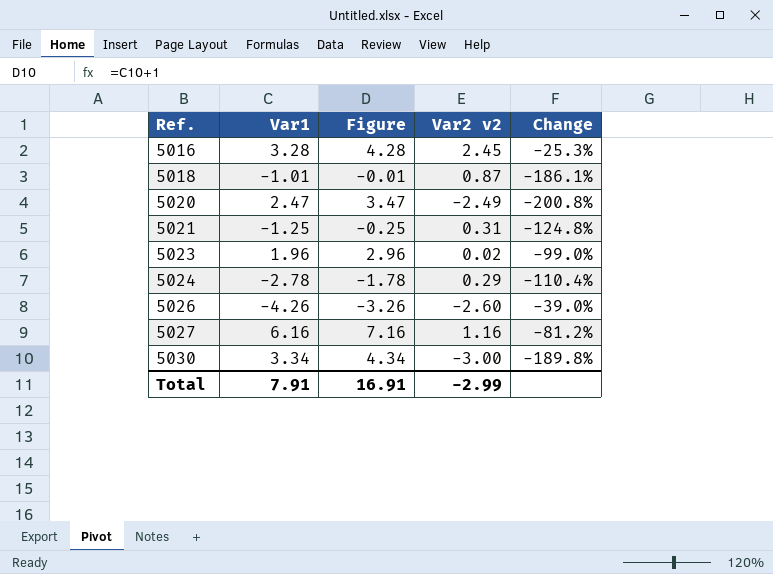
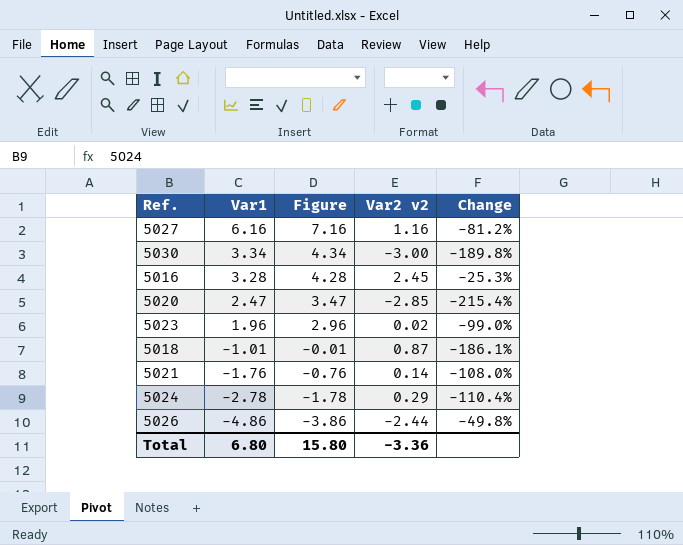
row order: Ref. ascending -> Var1 descending
5020 | Var2 v2: -2.49 -> -2.85
5020 | Change: -200.8% -> -215.4%
5021 | Var1: -1.25 -> -1.76
5021 | Figure: -0.25 -> -0.76
5021 | Var2 v2: 0.31 -> 0.14
5021 | Change: -124.8% -> -108.0%
5026 | Var1: -4.26 -> -4.86
5026 | Figure: -3.26 -> -3.86
5026 | Var2 v2: -2.60 -> -2.44
5026 | Change: -39.0% -> -49.8%
Total | Var1: 7.91 -> 6.80
Total | Figure: 16.91 -> 15.80
Total | Var2 v2: -2.99 -> -3.36

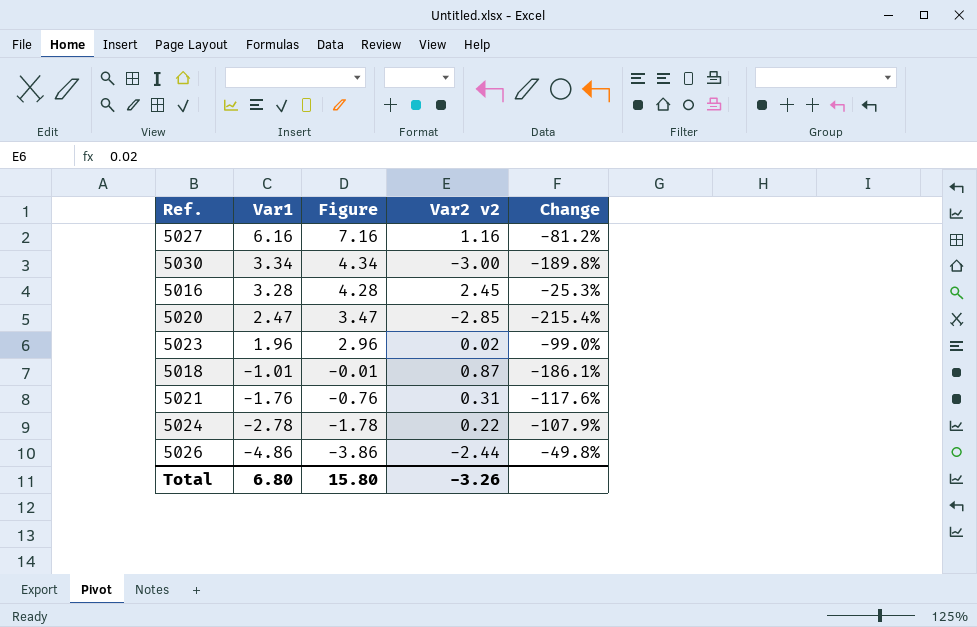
5021 | Var2 v2: 0.14 -> 0.31
5021 | Change: -108.0% -> -117.6%
5024 | Var2 v2: 0.29 -> 0.22
5024 | Change: -110.4% -> -107.9%
Total | Var2 v2: -3.36 -> -3.26

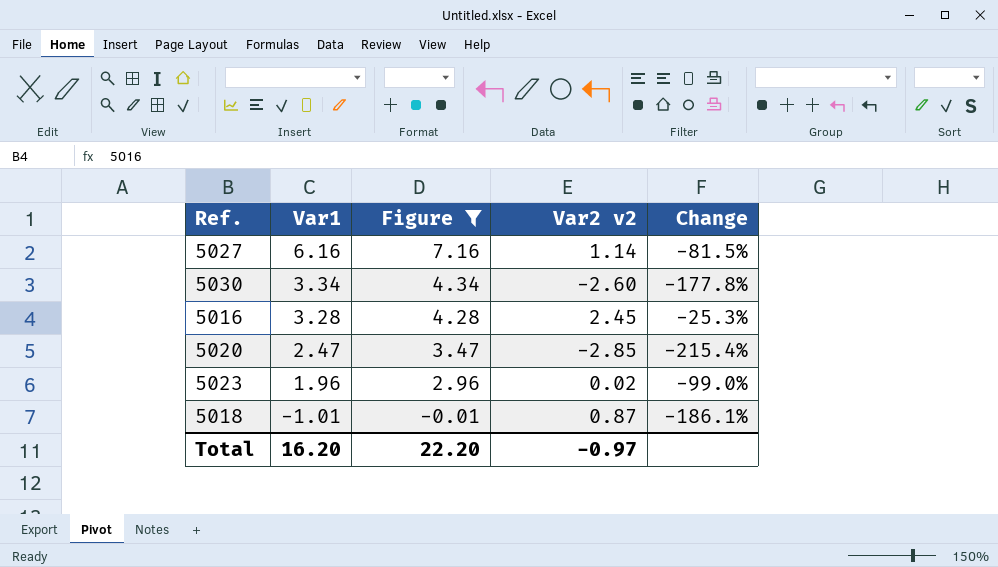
filter: none -> Figure >= -0.01
5027 | Var2 v2: 1.16 -> 1.14
5027 | Change: -81.2% -> -81.5%
5030 | Var2 v2: -3.00 -> -2.60
5030 | Change: -189.8% -> -177.8%
Total | Var1: 6.80 -> 16.20
Total | Figure: 15.80 -> 22.20
Total | Var2 v2: -3.26 -> -0.97

